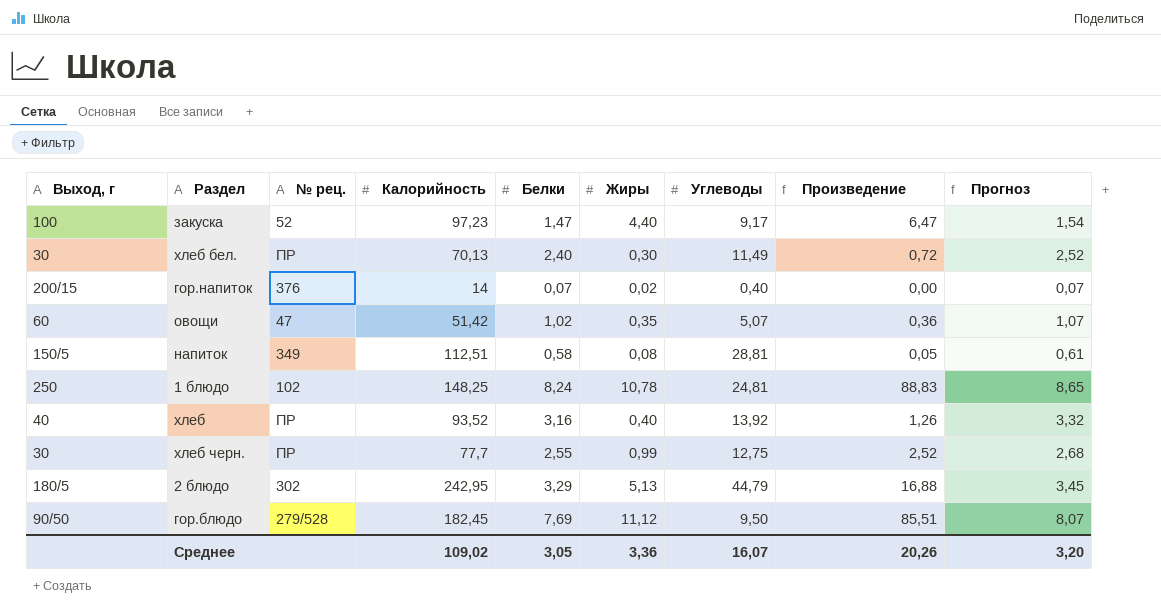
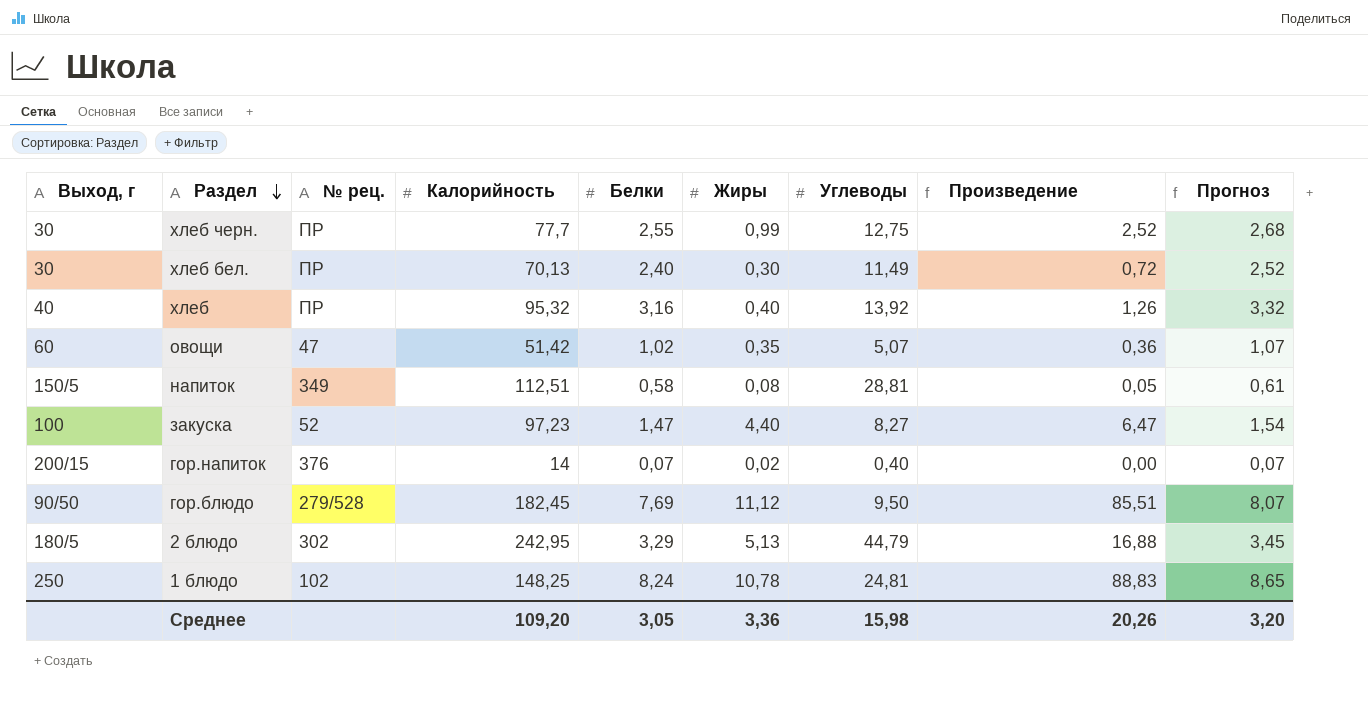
row order: none -> Раздел descending
хлеб | Калорийность: 93,52 -> 95,32
закуска | Углеводы: 9,17 -> 8,27
Среднее | Калорийность: 109,02 -> 109,20
Среднее | Углеводы: 16,07 -> 15,98

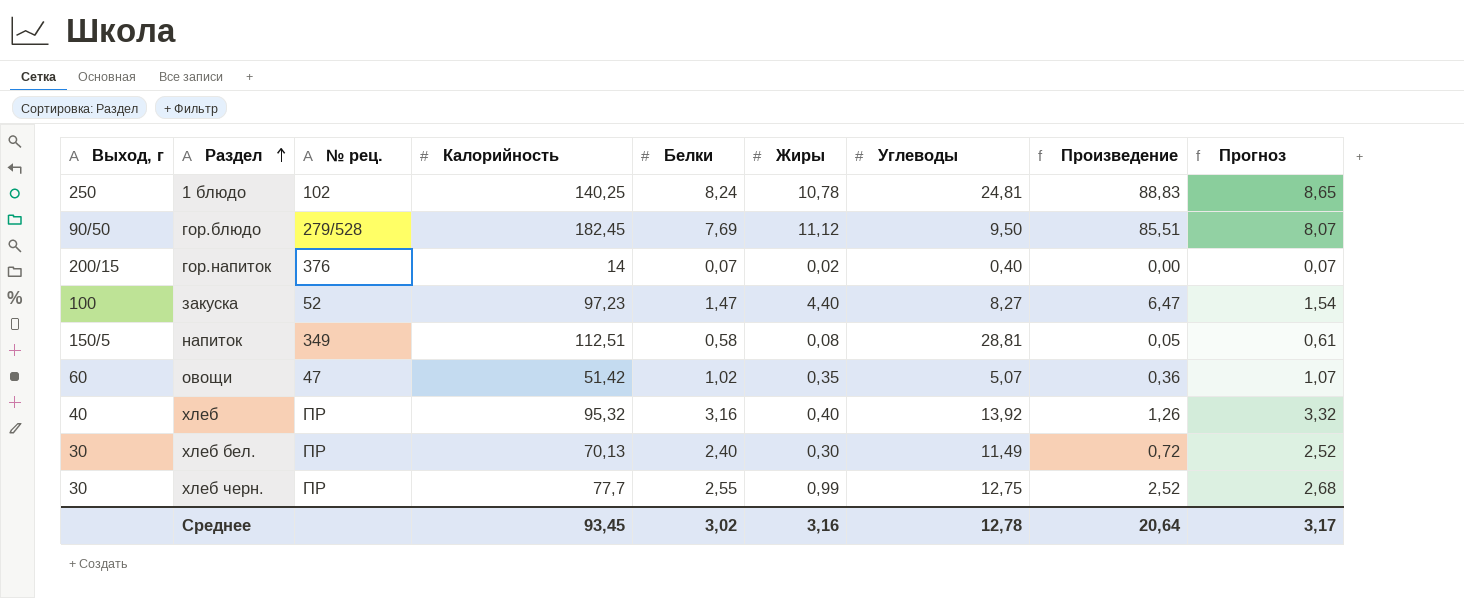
row order: Раздел descending -> Раздел ascending
row 2 блюдо: 180/5 | 302 | 242,95 | 3,29 | 5,13 | 44,79 | 16,88 | 3,45 -> none
1 блюдо | Калорийность: 148,25 -> 140,25
Среднее | Калорийность: 109,20 -> 93,45
Среднее | Белки: 3,05 -> 3,02
Среднее | Жиры: 3,36 -> 3,16
Среднее | Углеводы: 15,98 -> 12,78
Среднее | Произведение: 20,26 -> 20,64
Среднее | Прогноз: 3,20 -> 3,17

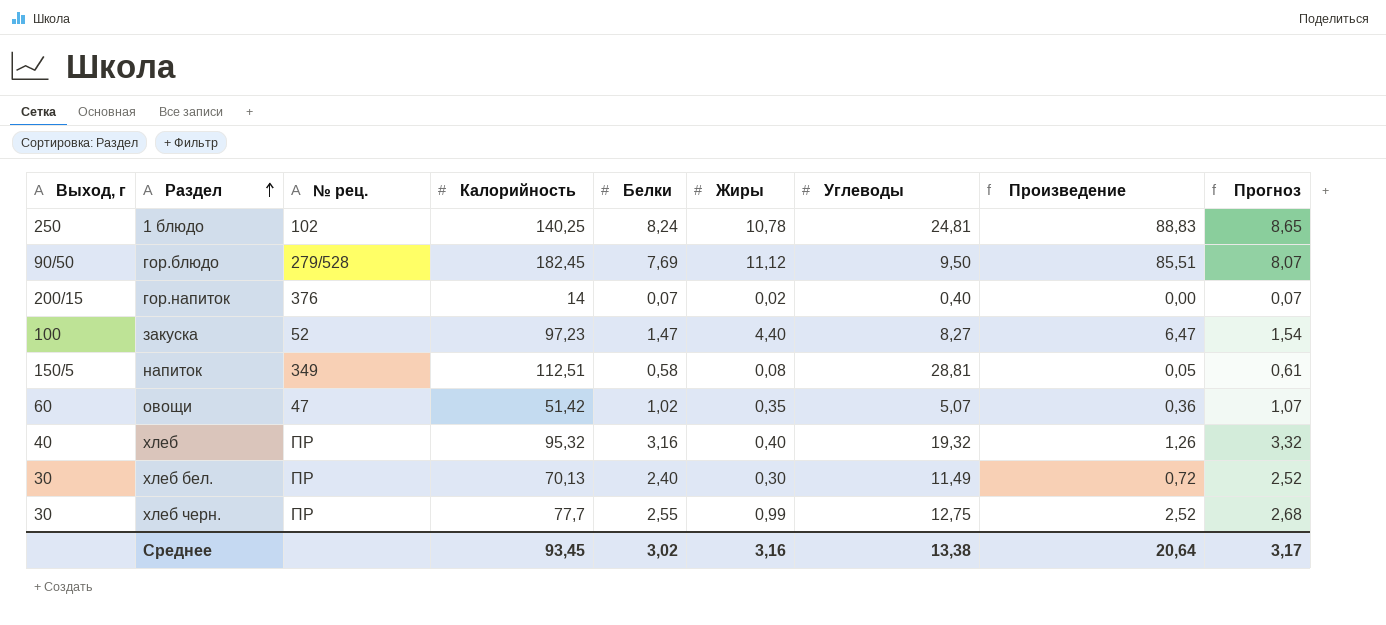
хлеб | Углеводы: 13,92 -> 19,32
Среднее | Углеводы: 12,78 -> 13,38

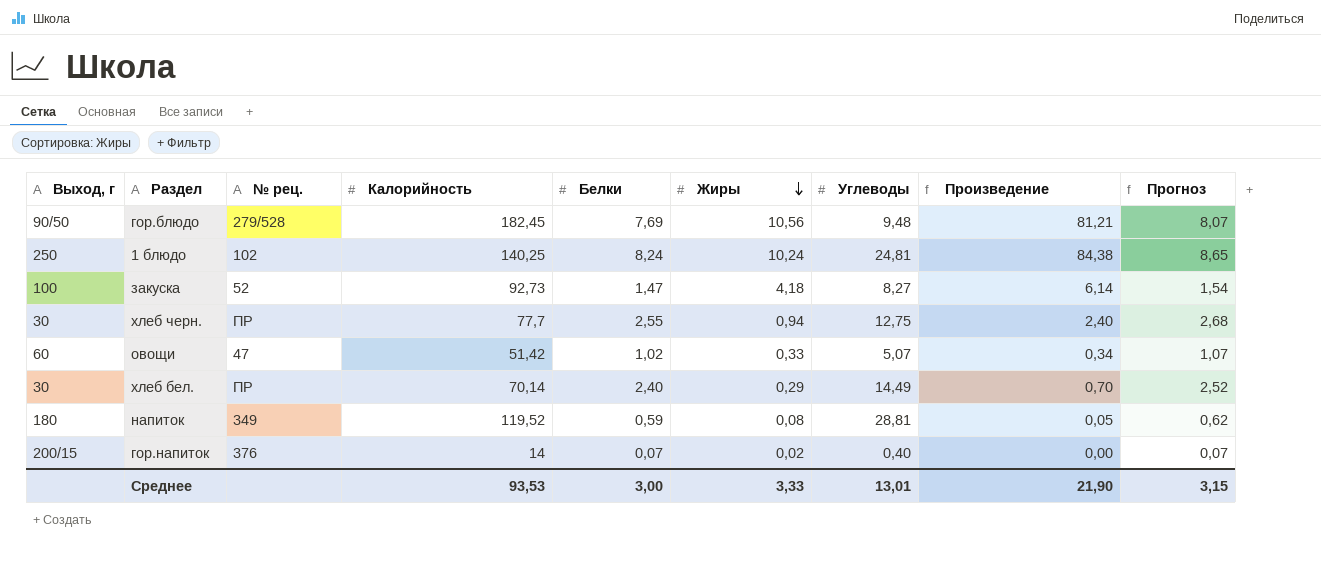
row order: Раздел ascending -> Жиры descending
row хлеб: 40 | ПР | 95,32 | 3,16 | 0,40 | 19,32 | 1,26 | 3,32 -> none
гор.блюдо | Жиры: 11,12 -> 10,56
гор.блюдо | Углеводы: 9,50 -> 9,48
гор.блюдо | Произведение: 85,51 -> 81,21
1 блюдо | Жиры: 10,78 -> 10,24
1 блюдо | Произведение: 88,83 -> 84,38
закуска | Калорийность: 97,23 -> 92,73
закуска | Жиры: 4,40 -> 4,18
закуска | Произведение: 6,47 -> 6,14
хлеб черн. | Жиры: 0,99 -> 0,94
хлеб черн. | Произведение: 2,52 -> 2,40
овощи | Жиры: 0,35 -> 0,33
овощи | Произведение: 0,36 -> 0,34
хлеб бел. | Калорийность: 70,13 -> 70,14
хлеб бел. | Жиры: 0,30 -> 0,29
хлеб бел. | Углеводы: 11,49 -> 14,49
хлеб бел. | Произведение: 0,72 -> 0,70
напиток | Выход, г: 150/5 -> 180
напиток | Калорийность: 112,51 -> 119,52
напиток | Белки: 0,58 -> 0,59
напиток | Прогноз: 0,61 -> 0,62
Среднее | Калорийность: 93,45 -> 93,53
Среднее | Белки: 3,02 -> 3,00
Среднее | Жиры: 3,16 -> 3,33
Среднее | Углеводы: 13,38 -> 13,01
Среднее | Произведение: 20,64 -> 21,90
Среднее | Прогноз: 3,17 -> 3,15

